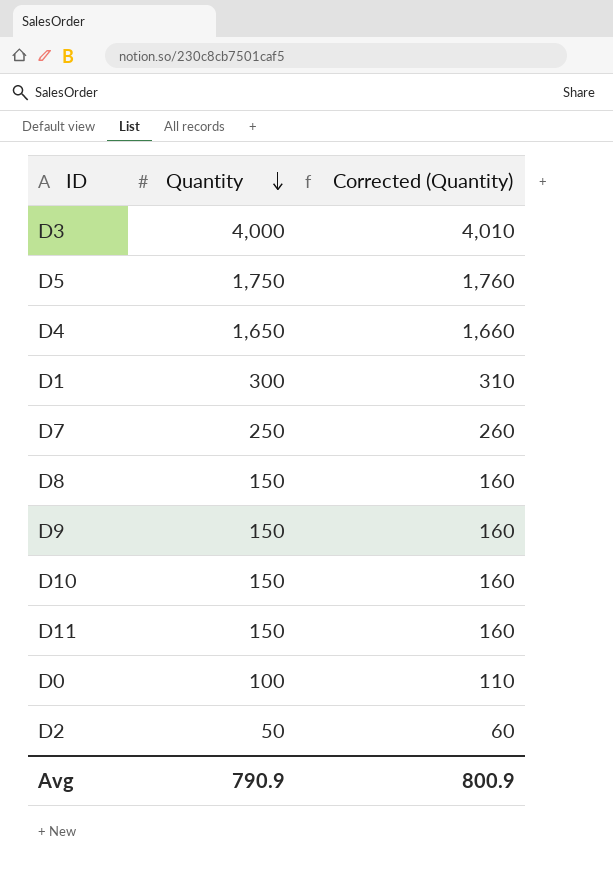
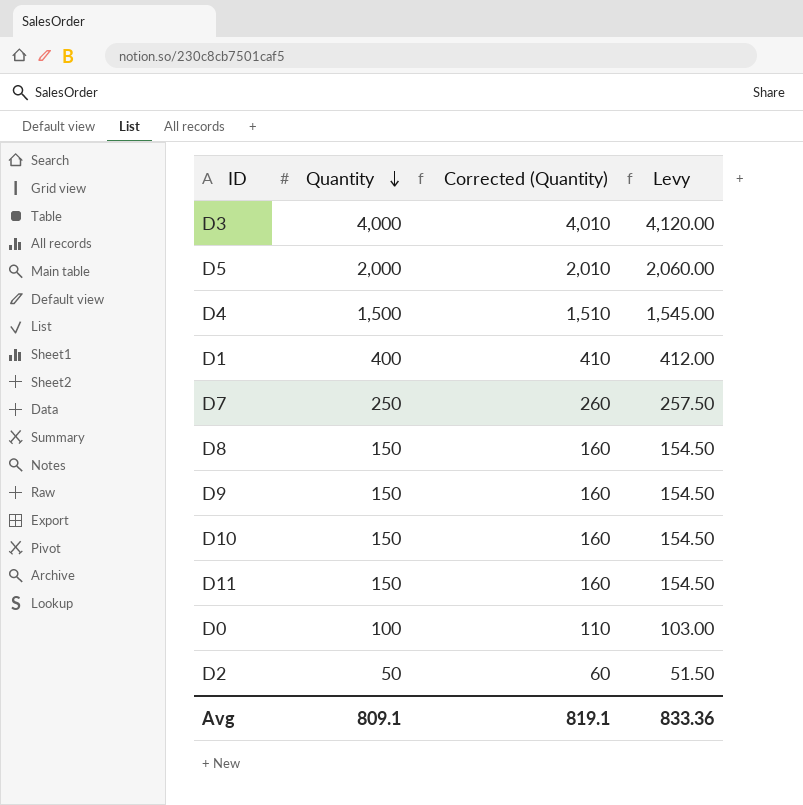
column Levy | formula: none -> [Quantity] * 1.03
D5 | Quantity: 1,750 -> 2,000
D5 | Corrected (Quantity): 1,760 -> 2,010
D4 | Quantity: 1,650 -> 1,500
D4 | Corrected (Quantity): 1,660 -> 1,510
D1 | Quantity: 300 -> 400
D1 | Corrected (Quantity): 310 -> 410
Avg | Quantity: 790.9 -> 809.1
Avg | Corrected (Quantity): 800.9 -> 819.1

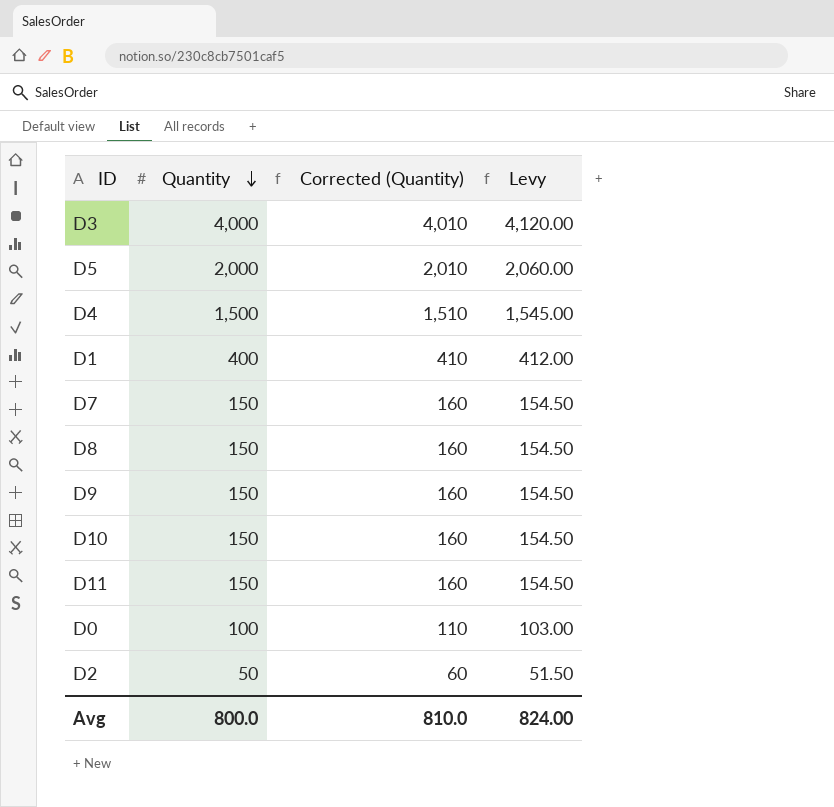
D7 | Quantity: 250 -> 150
D7 | Corrected (Quantity): 260 -> 160
D7 | Levy: 257.50 -> 154.50
Avg | Quantity: 809.1 -> 800.0
Avg | Corrected (Quantity): 819.1 -> 810.0
Avg | Levy: 833.36 -> 824.00

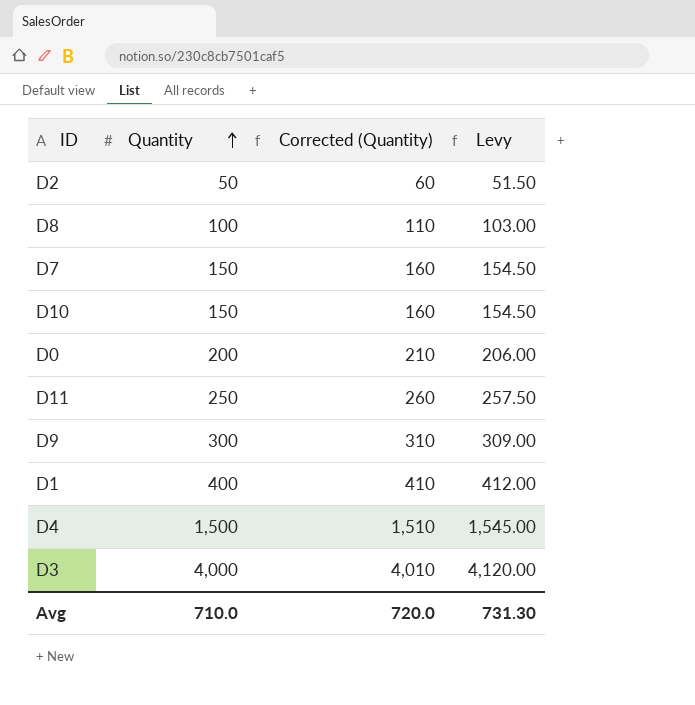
row order: Quantity descending -> Quantity ascending
row D5: 2,000 | 2,010 | 2,060.00 -> none
D8 | Quantity: 150 -> 100
D8 | Corrected (Quantity): 160 -> 110
D8 | Levy: 154.50 -> 103.00
D0 | Quantity: 100 -> 200
D0 | Corrected (Quantity): 110 -> 210
D0 | Levy: 103.00 -> 206.00
D11 | Quantity: 150 -> 250
D11 | Corrected (Quantity): 160 -> 260
D11 | Levy: 154.50 -> 257.50
D9 | Quantity: 150 -> 300
D9 | Corrected (Quantity): 160 -> 310
D9 | Levy: 154.50 -> 309.00
Avg | Quantity: 800.0 -> 710.0
Avg | Corrected (Quantity): 810.0 -> 720.0
Avg | Levy: 824.00 -> 731.30

